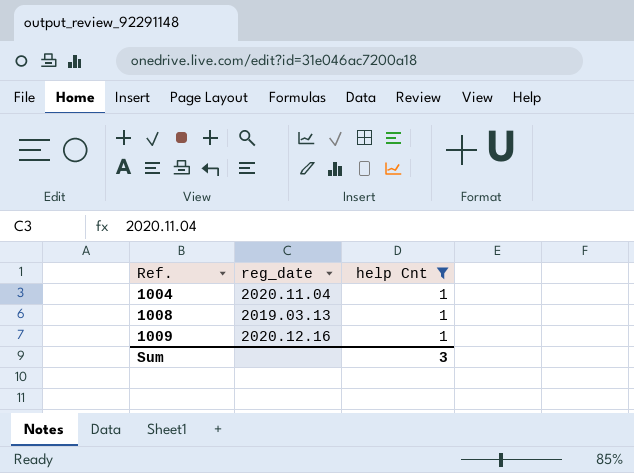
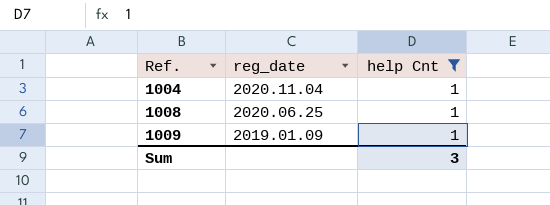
1008 | reg_date: 2019.03.13 -> 2020.06.25
1009 | reg_date: 2020.12.16 -> 2019.01.09

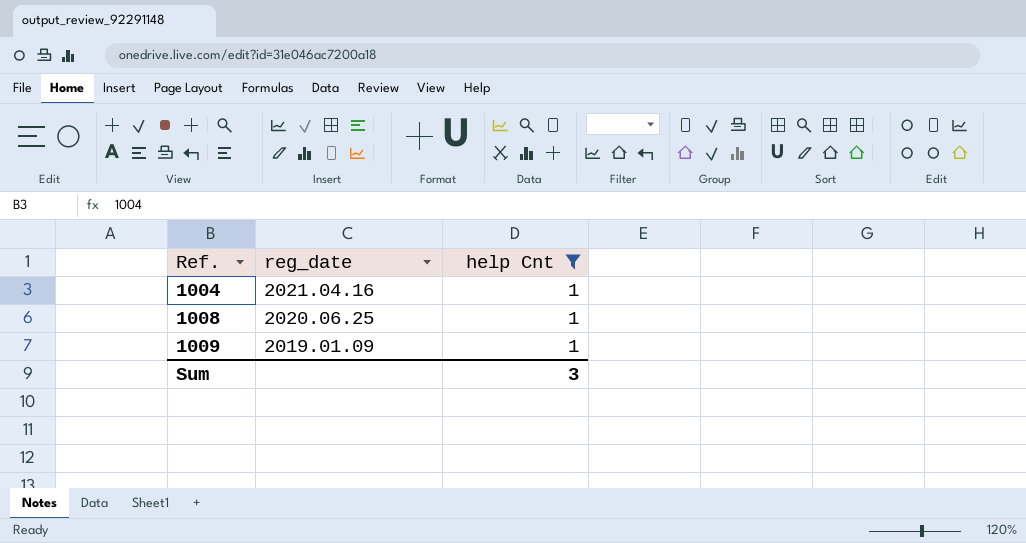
1004 | reg_date: 2020.11.04 -> 2021.04.16

